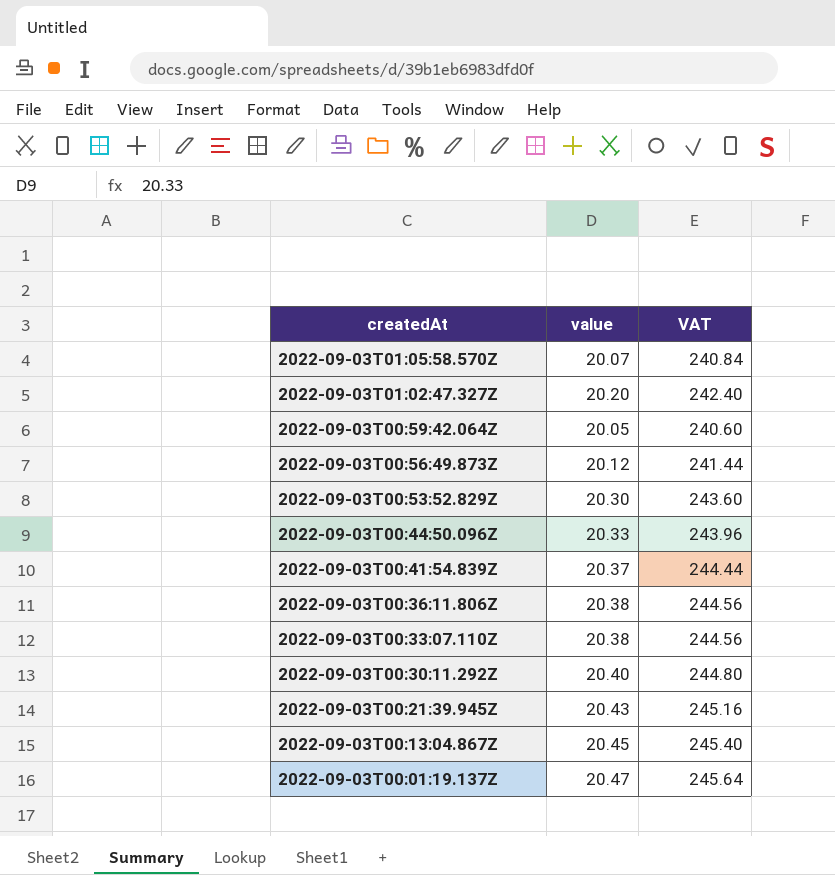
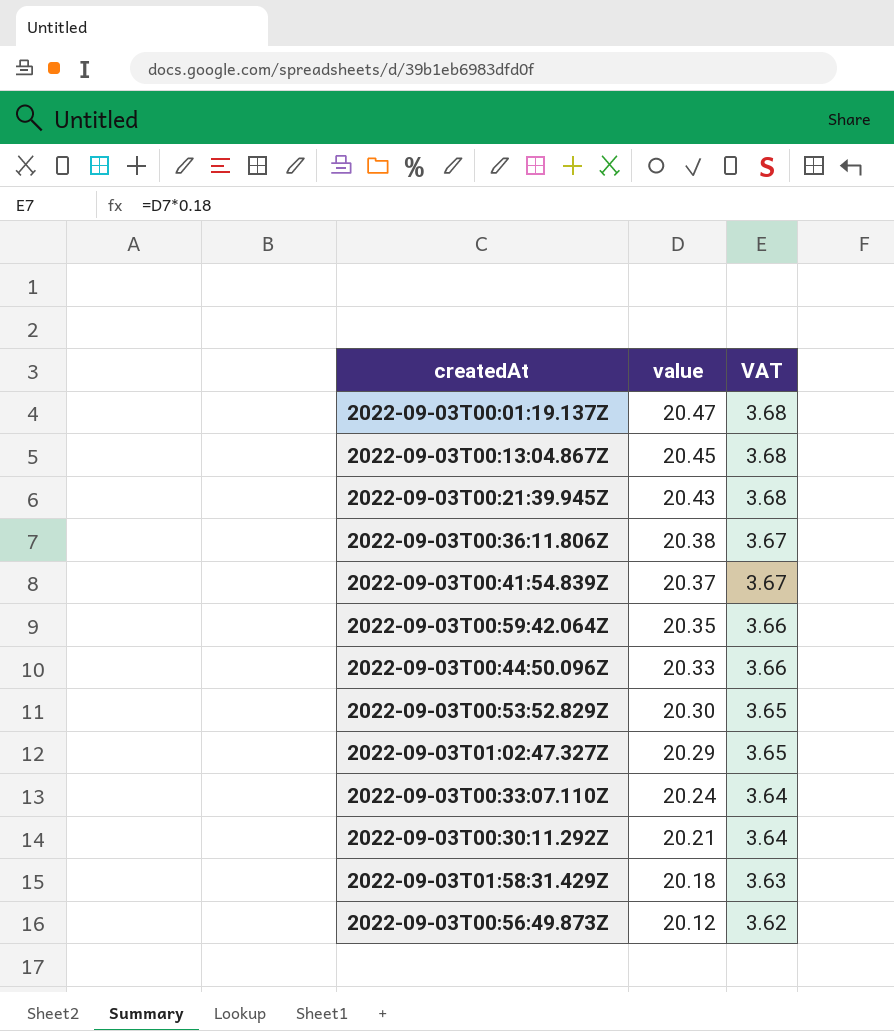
row order: createdAt descending -> value descending
column VAT | formula: [value] * 12 -> [value] * 0.18
row 2022-09-03T01:05:58.570Z: 20.07 | 240.84 -> none
2022-09-03T00:59:42.064Z | value: 20.05 -> 20.35
2022-09-03T01:02:47.327Z | value: 20.20 -> 20.29
2022-09-03T00:33:07.110Z | value: 20.38 -> 20.24
2022-09-03T00:30:11.292Z | value: 20.40 -> 20.21
row 2022-09-03T01:58:31.429Z: none -> 20.18 | 3.63

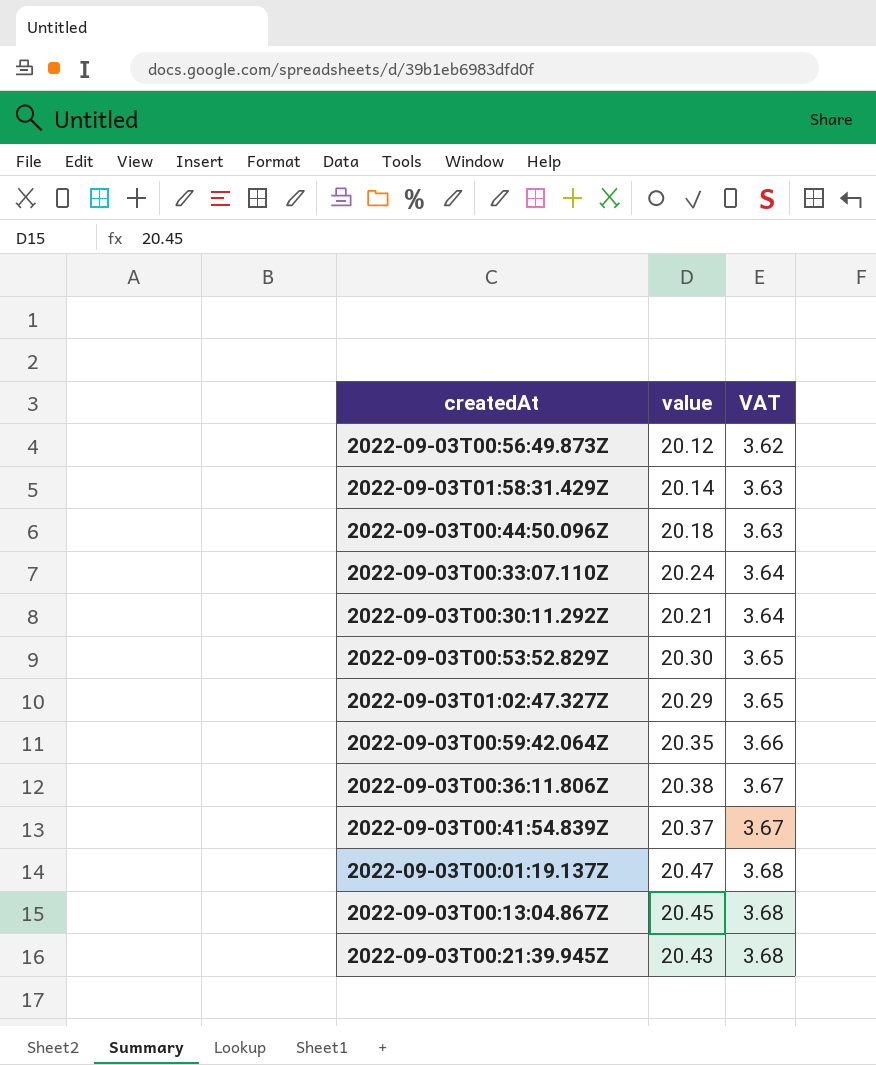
row order: value descending -> VAT ascending
2022-09-03T01:58:31.429Z | value: 20.18 -> 20.14
2022-09-03T00:44:50.096Z | value: 20.33 -> 20.18
2022-09-03T00:44:50.096Z | VAT: 3.66 -> 3.63

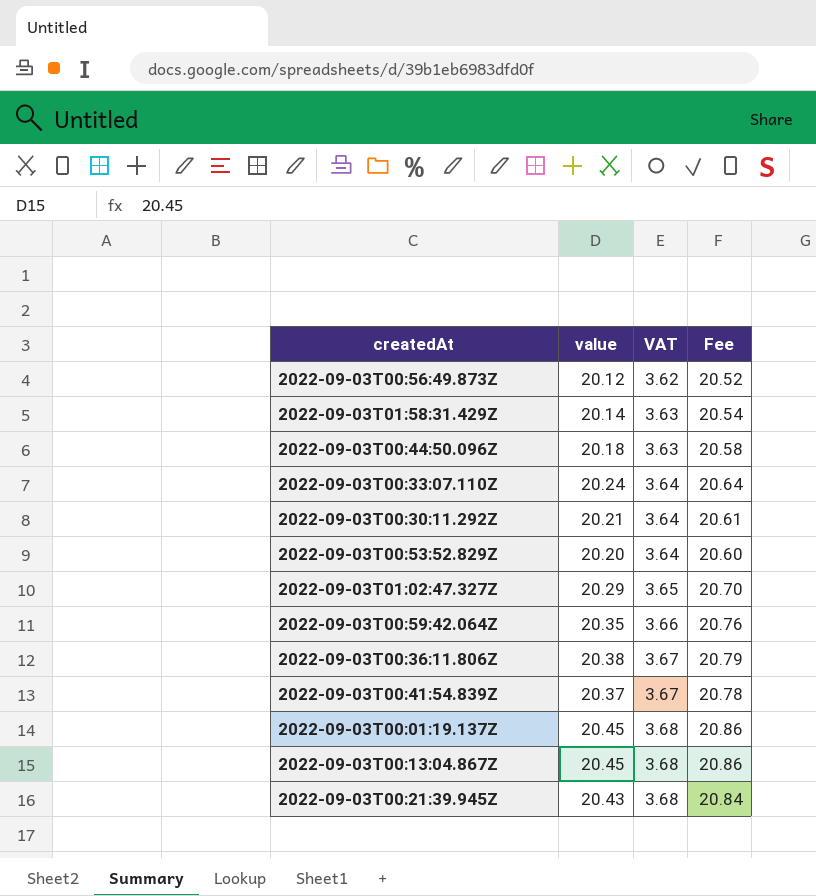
column Fee | formula: none -> [value] * 1.02
2022-09-03T00:53:52.829Z | value: 20.30 -> 20.20
2022-09-03T00:53:52.829Z | VAT: 3.65 -> 3.64
2022-09-03T00:01:19.137Z | value: 20.47 -> 20.45

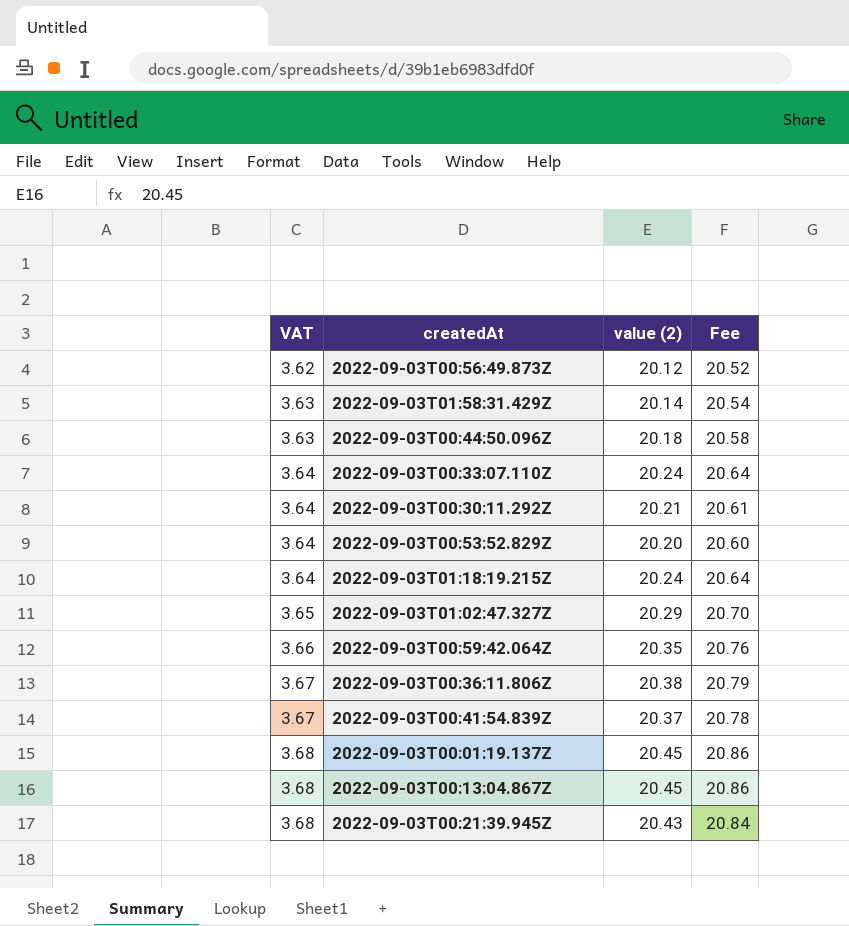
column VAT | position: 3 -> 1
column name: value -> value (2)
row 2022-09-03T01:18:19.215Z: none -> 3.64 | 20.24 | 20.64

